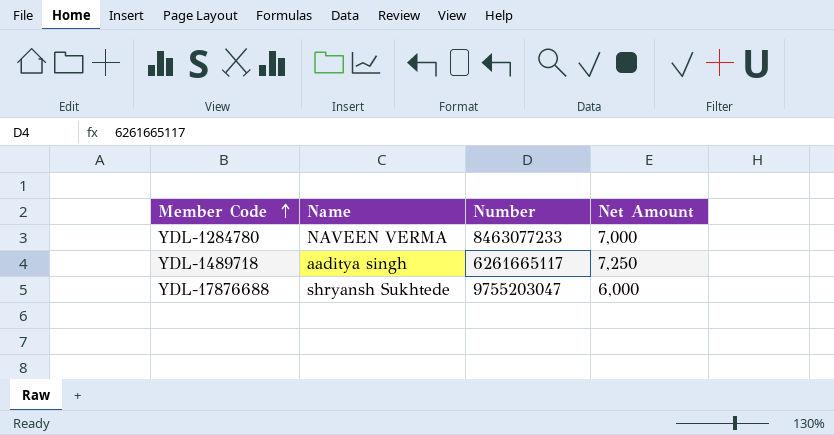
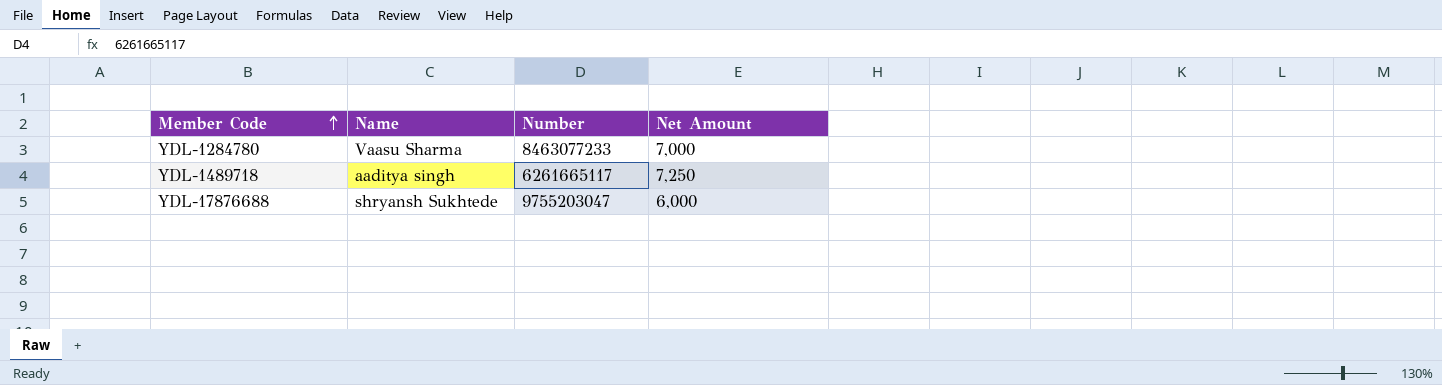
YDL-1284780 | Name: NAVEEN VERMA -> Vaasu Sharma

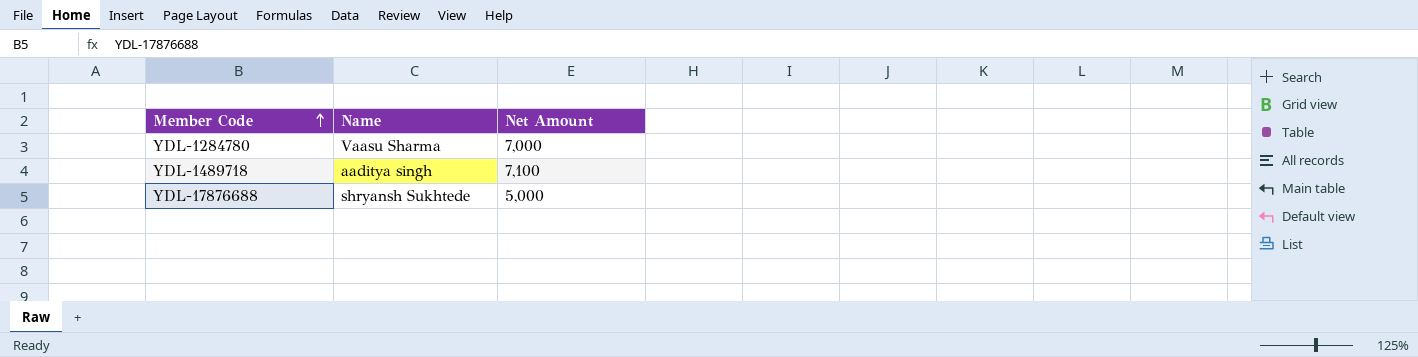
column Number | position: 3 -> none
YDL-1489718 | Net Amount: 7,250 -> 7,100
YDL-17876688 | Net Amount: 6,000 -> 5,000

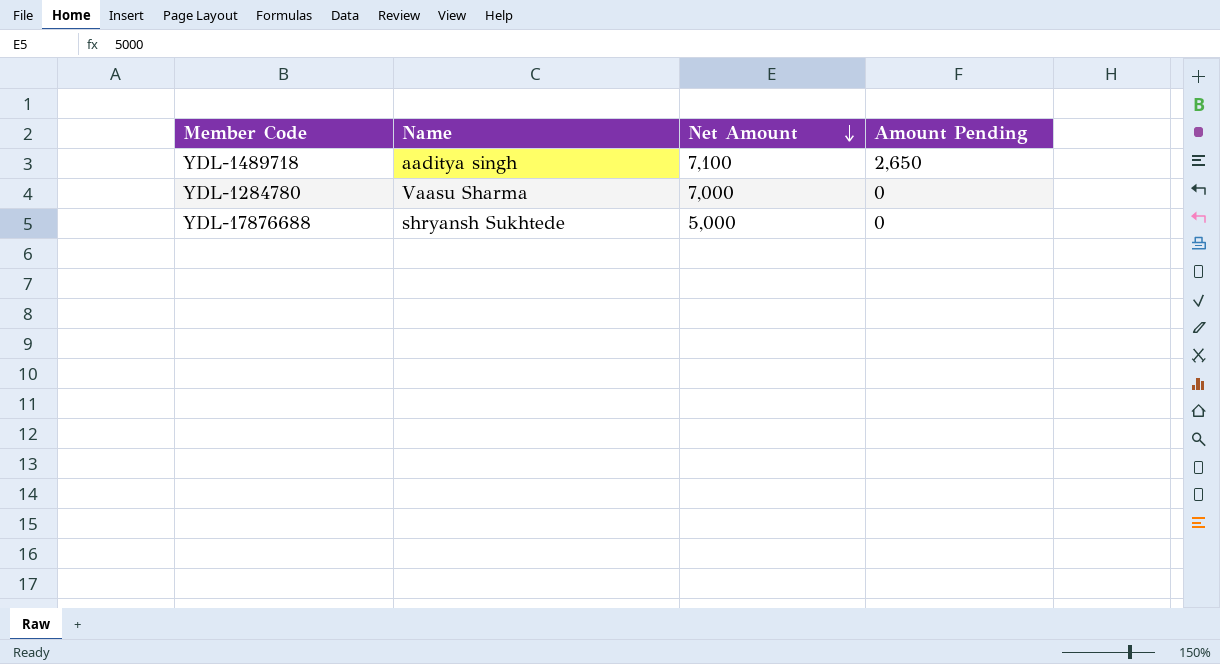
row order: Member Code ascending -> Net Amount descending
column Amount Pending | position: none -> 4

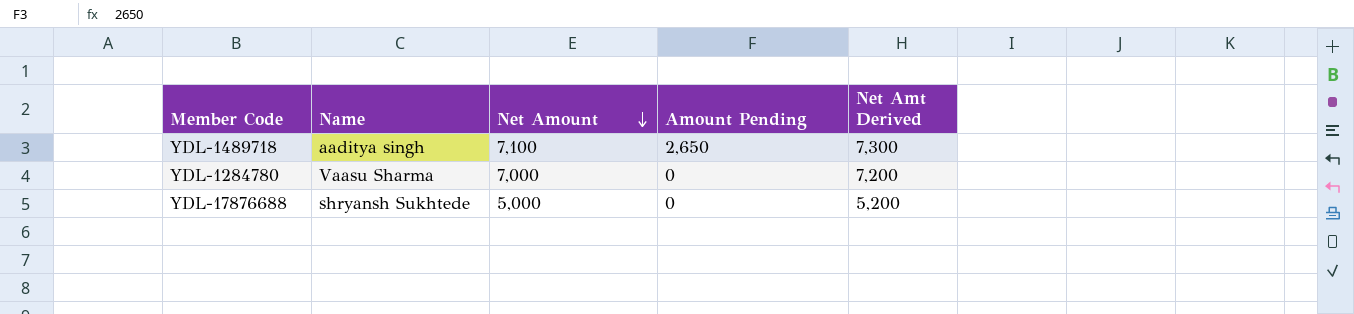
column Net Amt Derived | formula: none -> [Net Amount] + 200

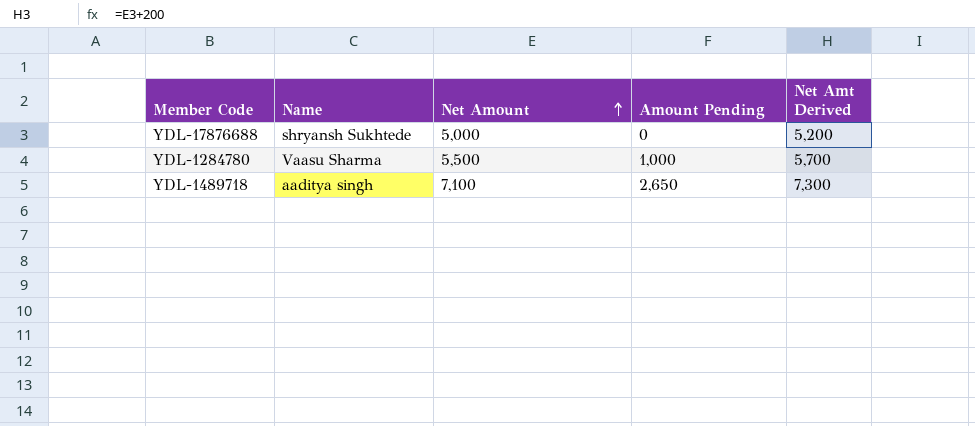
row order: Net Amount descending -> Net Amount ascending
YDL-1284780 | Net Amount: 7,000 -> 5,500
YDL-1284780 | Amount Pending: 0 -> 1,000
YDL-1284780 | Net Amt Derived: 7,200 -> 5,700

